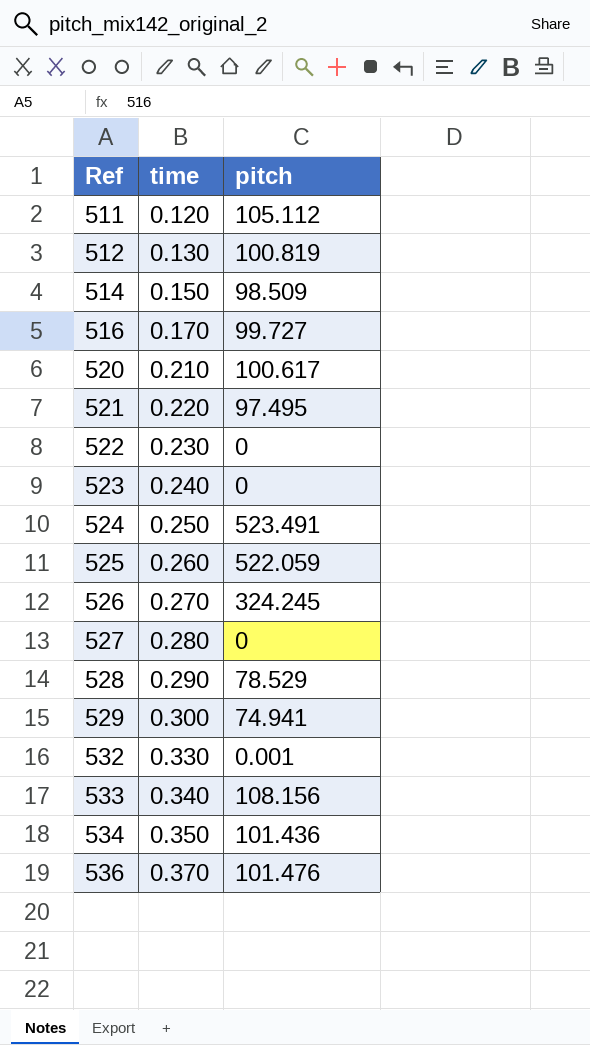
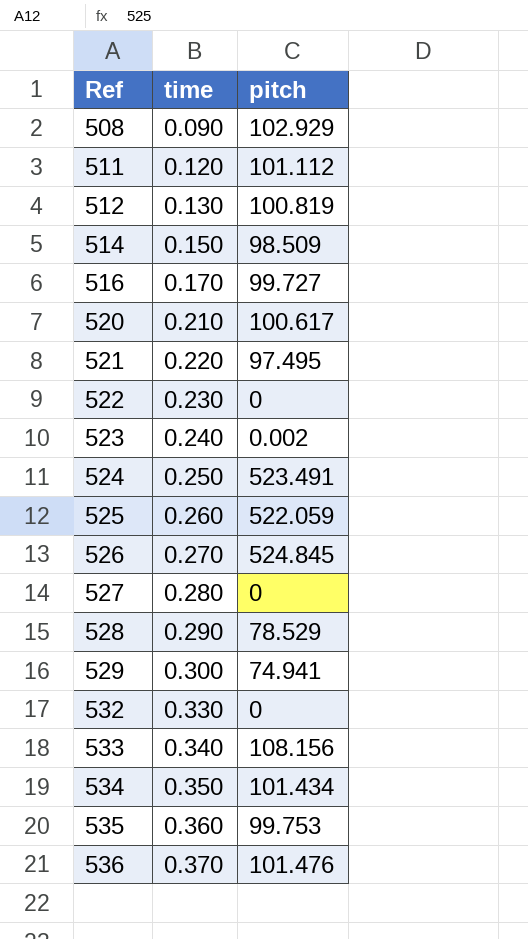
row 508: none -> 0.090 | 102.929
511 | pitch: 105.112 -> 101.112
523 | pitch: 0 -> 0.002
526 | pitch: 324.245 -> 524.845
532 | pitch: 0.001 -> 0
534 | pitch: 101.436 -> 101.434
row 535: none -> 0.360 | 99.753

